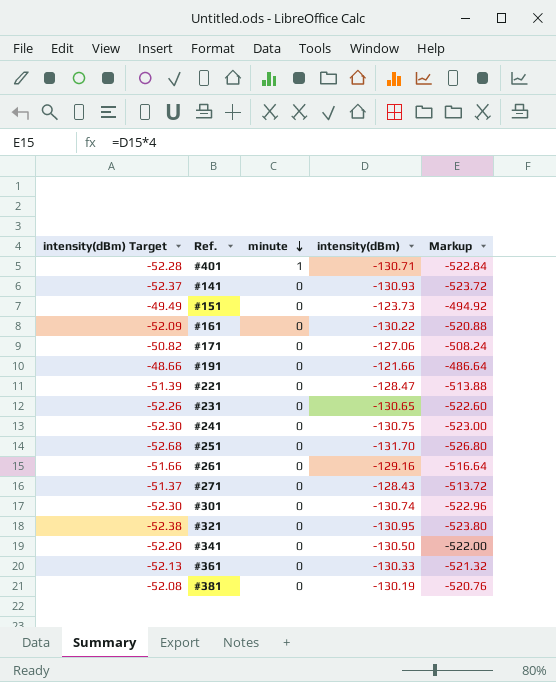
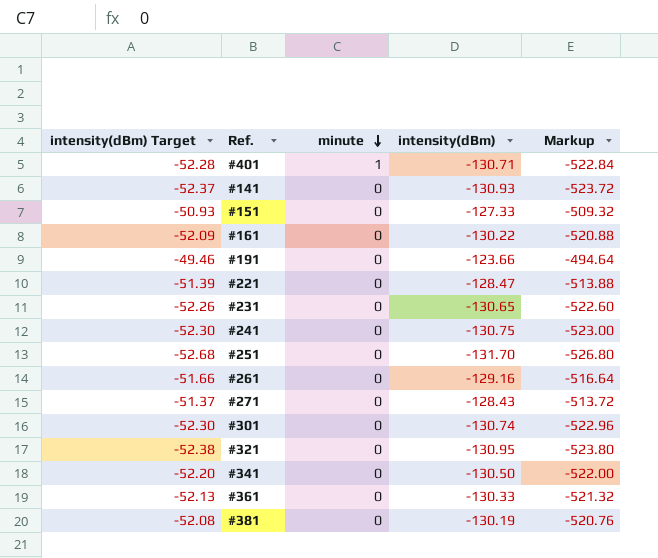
row #171: -50.82 | 0 | -127.06 | -508.24 -> none
#151 | intensity(dBm) Target: -49.49 -> -50.93
#151 | intensity(dBm): -123.73 -> -127.33
#151 | Markup: -494.92 -> -509.32
#191 | intensity(dBm) Target: -48.66 -> -49.46
#191 | intensity(dBm): -121.66 -> -123.66
#191 | Markup: -486.64 -> -494.64

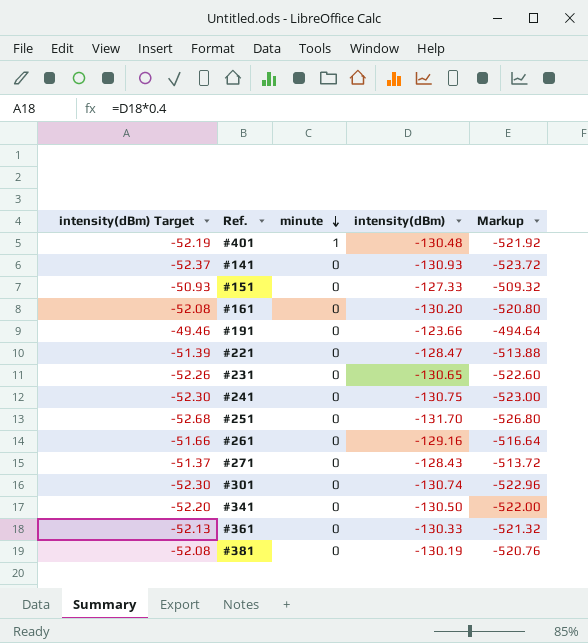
row #321: -52.38 | 0 | -130.95 | -523.80 -> none
#401 | intensity(dBm) Target: -52.28 -> -52.19
#401 | intensity(dBm): -130.71 -> -130.48
#401 | Markup: -522.84 -> -521.92
#161 | intensity(dBm) Target: -52.09 -> -52.08
#161 | intensity(dBm): -130.22 -> -130.20
#161 | Markup: -520.88 -> -520.80

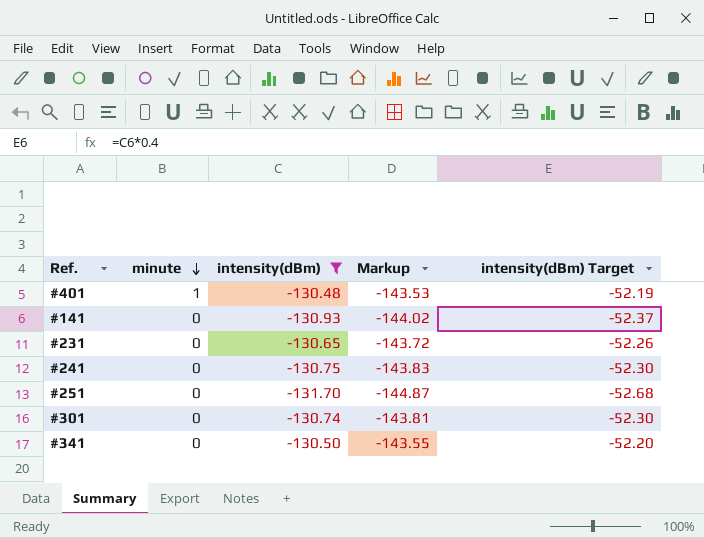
filter: none -> intensity(dBm) <= -130.48
column Markup | formula: [intensity(dBm)] * 4 -> [intensity(dBm)] * 1.1
column intensity(dBm) Target | position: 1 -> 5

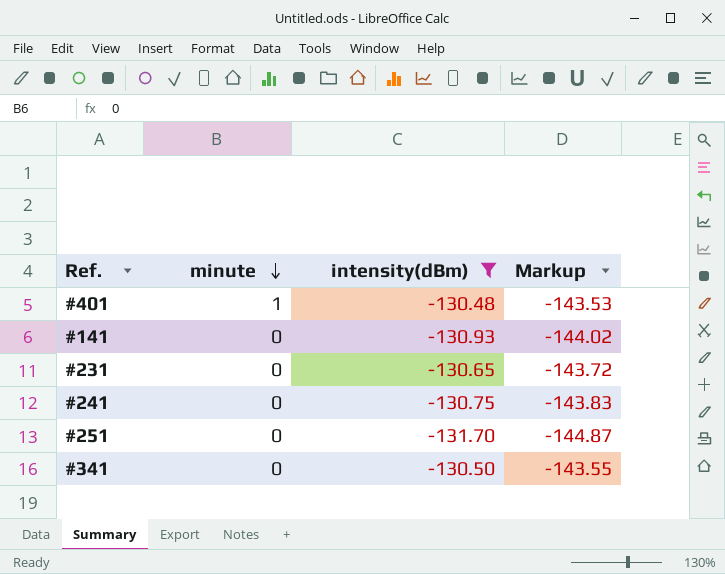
column intensity(dBm) Target | formula: [intensity(dBm)] * 0.4 -> none
row #301: 0 | -130.74 | -143.81 | -52.30 -> none

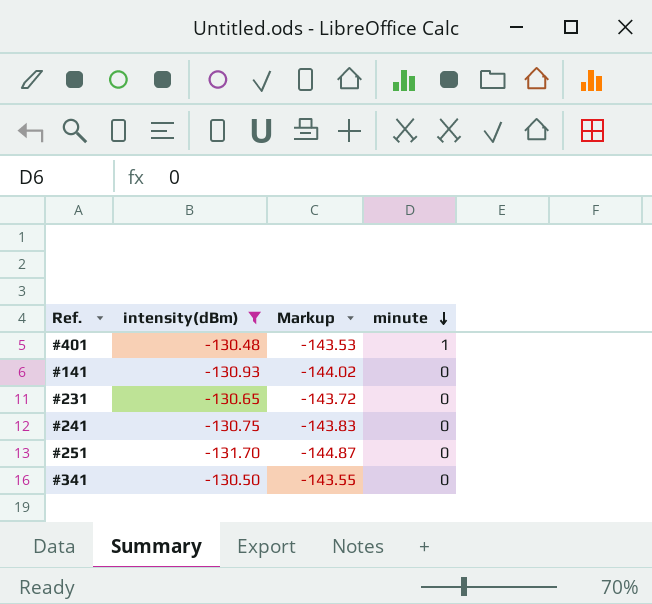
column minute | position: 2 -> 4

